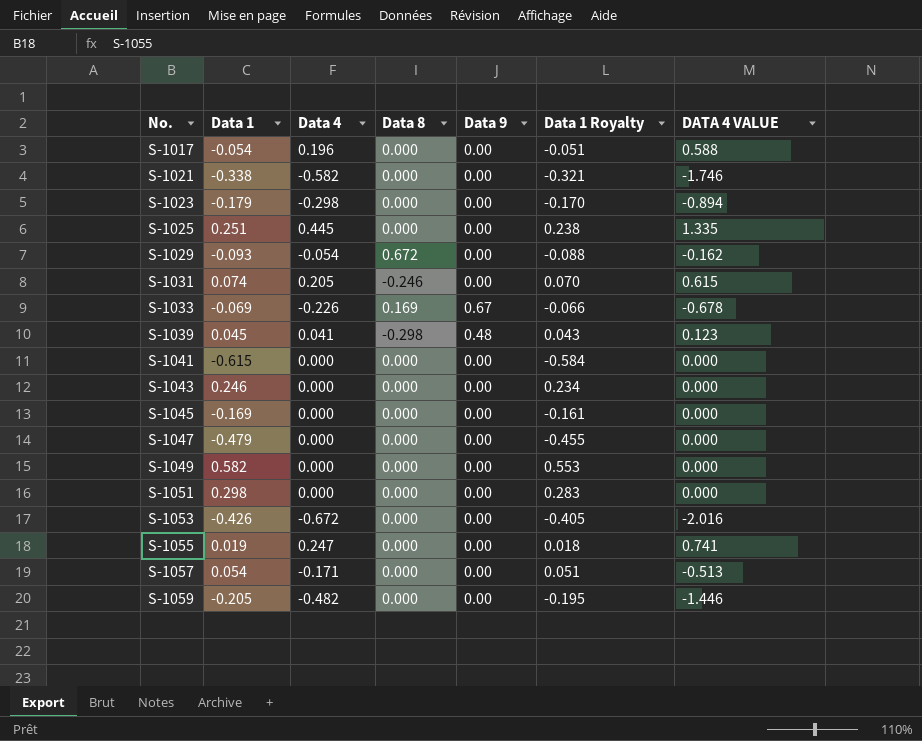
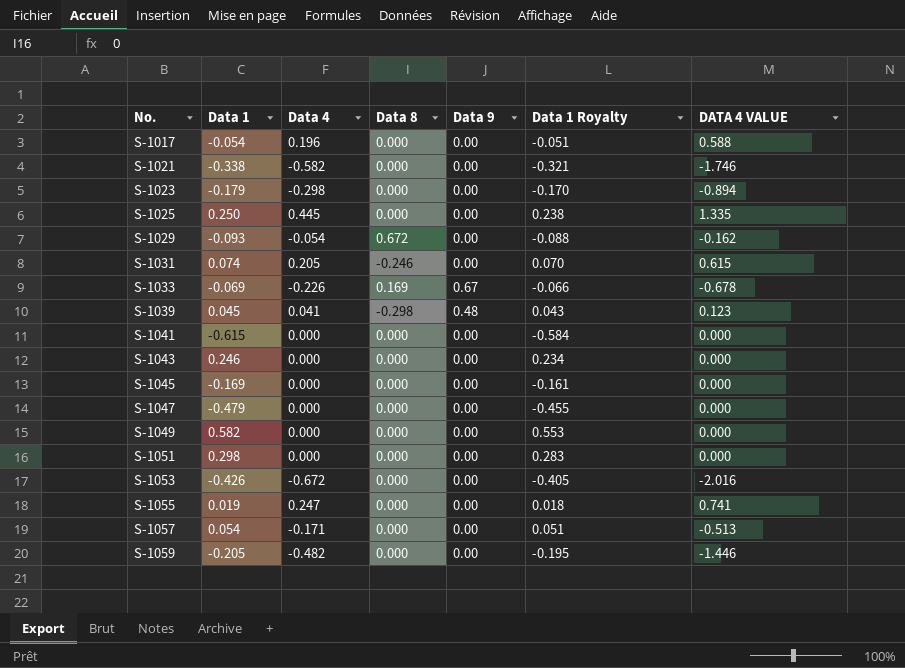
S-1025 | Data 1: 0.251 -> 0.250

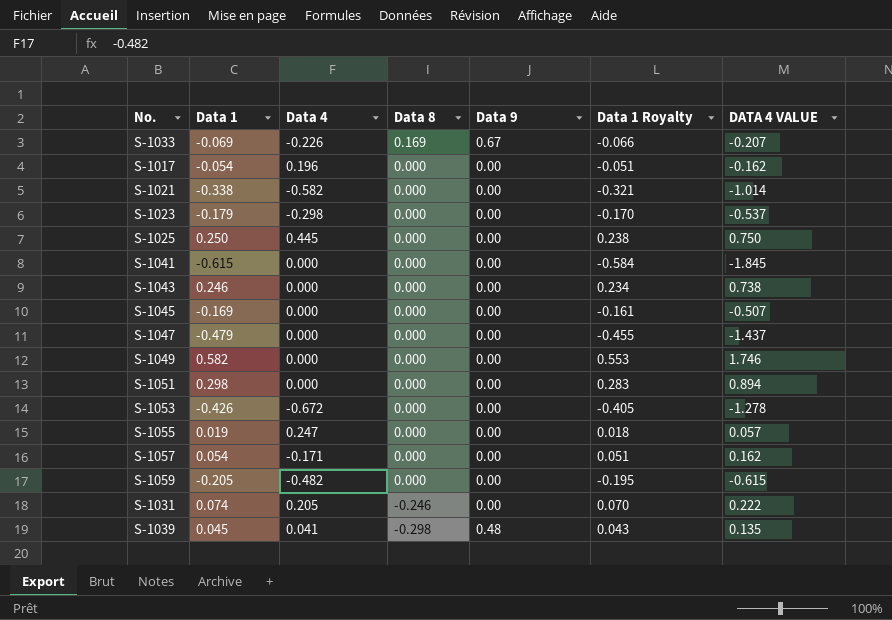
row order: No. ascending -> Data 8 descending
column DATA 4 VALUE | formula: [Data 4] * 3 -> [Data 1] * 3
row S-1029: -0.093 | -0.054 | 0.672 | 0.00 | -0.088 | -0.162 -> none

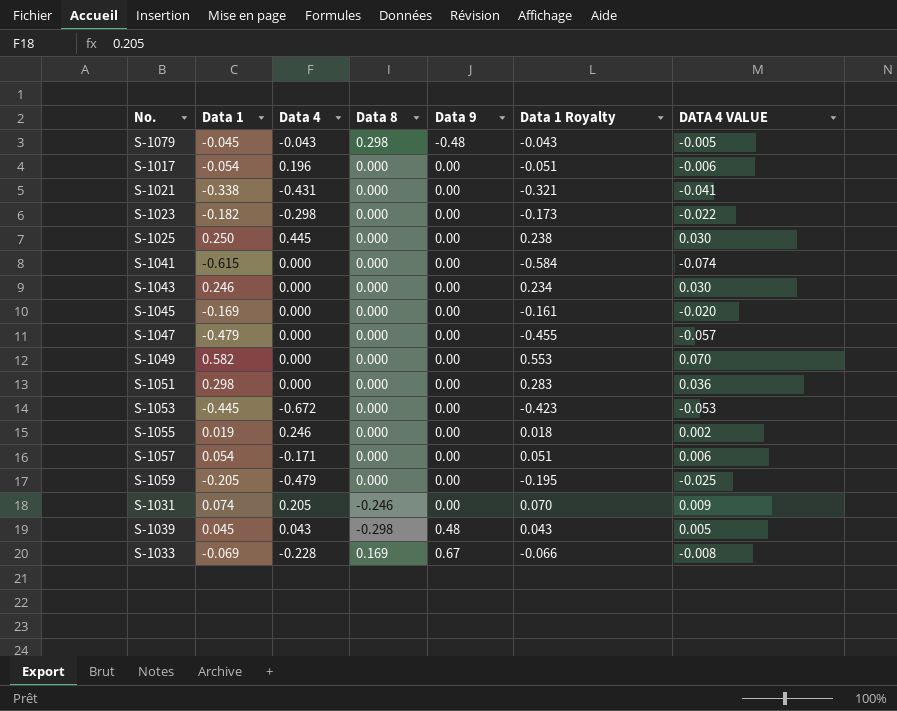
row order: Data 8 descending -> Data 9 ascending
column DATA 4 VALUE | formula: [Data 1] * 3 -> [Data 1] * 0.12
row S-1079: none -> -0.045 | -0.043 | 0.298 | -0.48 | -0.043 | -0.005
S-1021 | Data 4: -0.582 -> -0.431
S-1023 | Data 1: -0.179 -> -0.182
S-1023 | Data 1 Royalty: -0.170 -> -0.173
S-1053 | Data 1: -0.426 -> -0.445
S-1053 | Data 1 Royalty: -0.405 -> -0.423
S-1055 | Data 4: 0.247 -> 0.246
S-1059 | Data 4: -0.482 -> -0.479
S-1039 | Data 4: 0.041 -> 0.043
S-1033 | Data 4: -0.226 -> -0.228

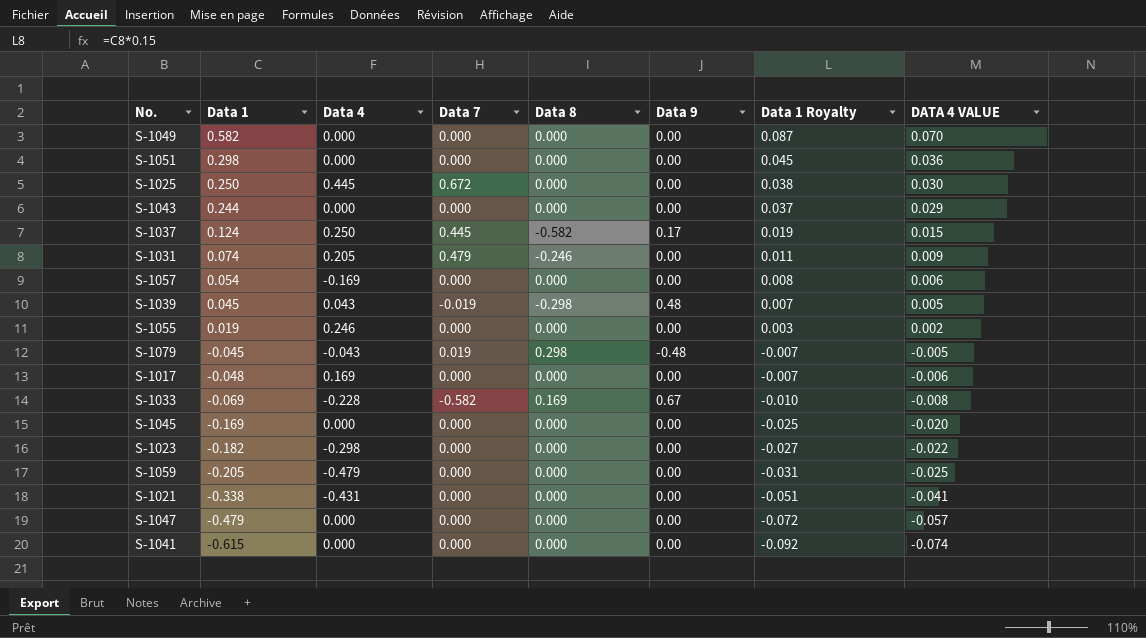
row order: Data 9 ascending -> Data 1 descending
column Data 7 | position: none -> 4
column Data 1 Royalty | formula: [Data 1] * 0.95 -> [Data 1] * 0.15
row S-1053: -0.445 | -0.672 | 0.000 | 0.00 | -0.423 | -0.053 -> none
S-1043 | Data 1: 0.246 -> 0.244
S-1043 | DATA 4 VALUE: 0.030 -> 0.029
row S-1037: none -> 0.124 | 0.250 | 0.445 | -0.582 | 0.17 | 0.019 | 0.015
S-1057 | Data 4: -0.171 -> -0.169
S-1017 | Data 1: -0.054 -> -0.048
S-1017 | Data 4: 0.196 -> 0.169

